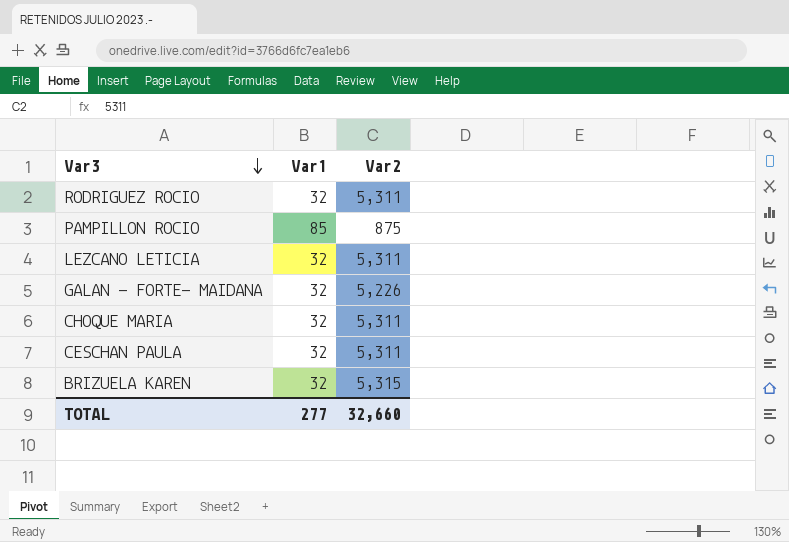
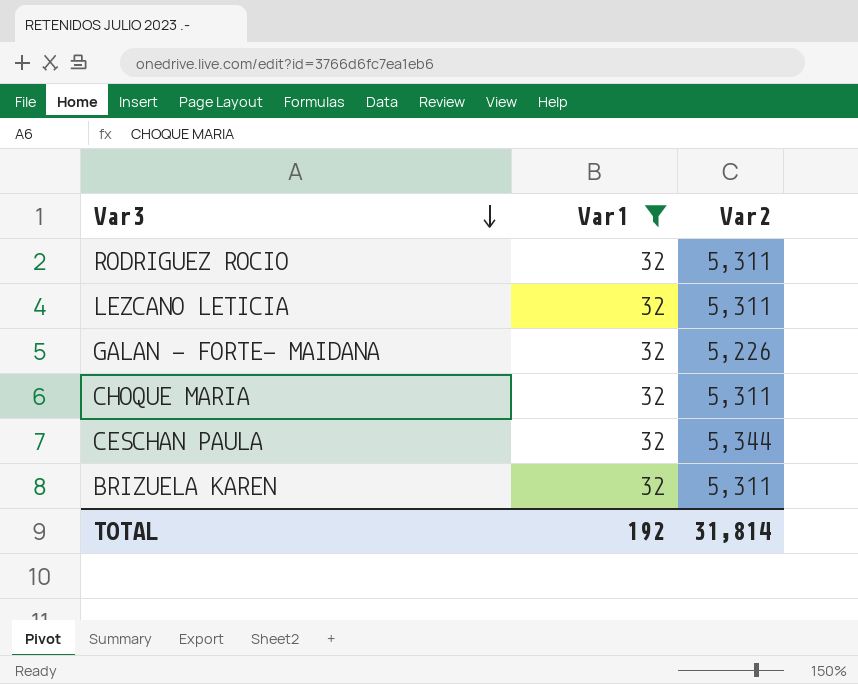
filter: none -> Var1 = 32
CESCHAN PAULA | Var2: 5,311 -> 5,344
BRIZUELA KAREN | Var2: 5,315 -> 5,311
TOTAL | Var1: 277 -> 192
TOTAL | Var2: 32,660 -> 31,814

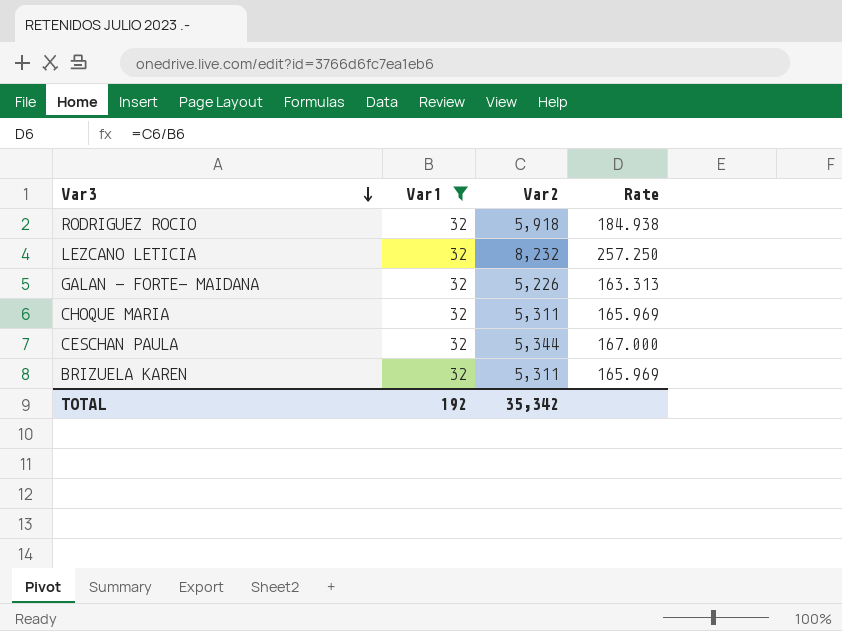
column Rate | formula: none -> [Var2] / [Var1]
RODRIGUEZ ROCIO | Var2: 5,311 -> 5,918
LEZCANO LETICIA | Var2: 5,311 -> 8,232
TOTAL | Var2: 31,814 -> 35,342

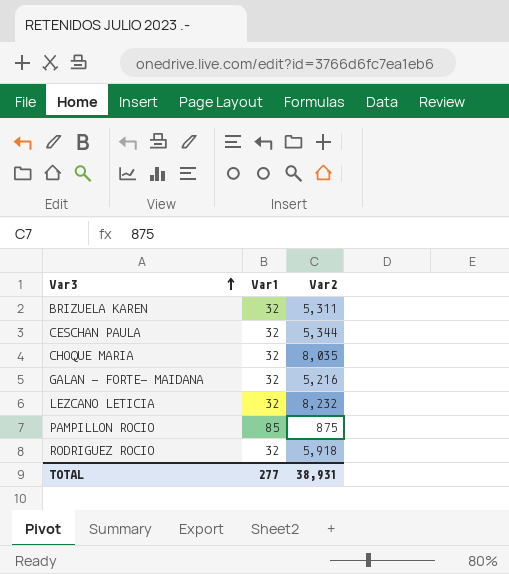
filter: Var1 = 32 -> none
row order: Var3 descending -> Var3 ascending
column Rate | formula: [Var2] / [Var1] -> none
CHOQUE MARIA | Var2: 5,311 -> 8,035
GALAN - FORTE- MAIDANA | Var2: 5,226 -> 5,216
TOTAL | Var1: 192 -> 277
TOTAL | Var2: 35,342 -> 38,931

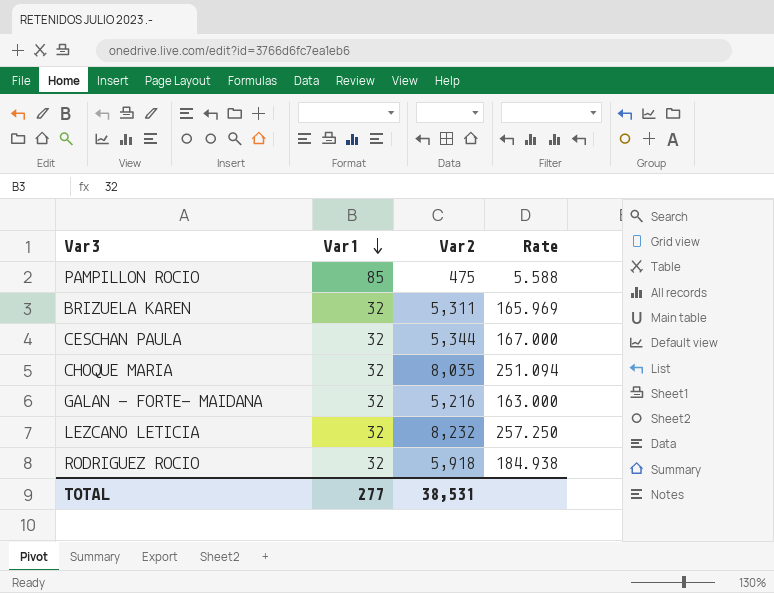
row order: Var3 ascending -> Var1 descending
column Rate | formula: none -> [Var2] / [Var1]
PAMPILLON ROCIO | Var2: 875 -> 475
TOTAL | Var2: 38,931 -> 38,531

